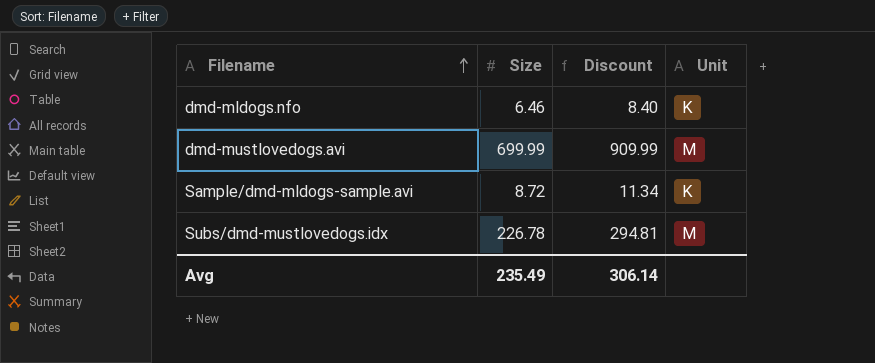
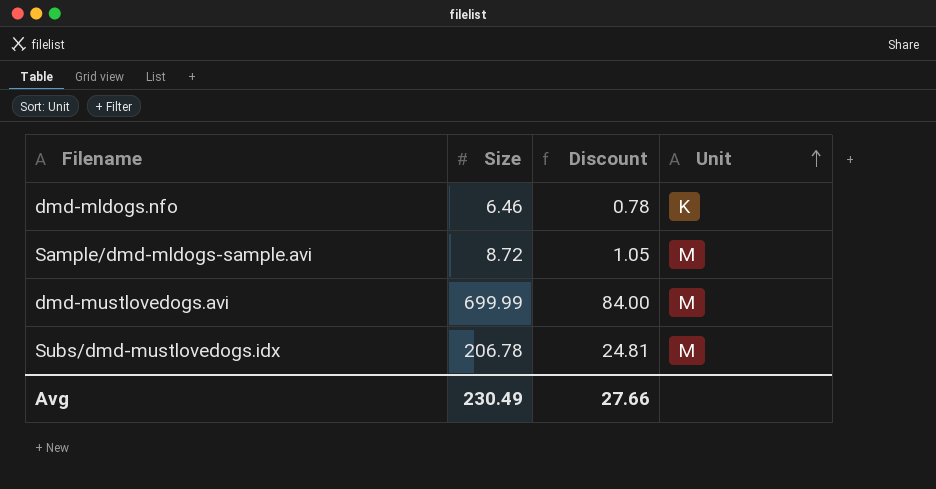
row order: Filename ascending -> Unit ascending
column Discount | formula: [Size] * 1.3 -> [Size] * 0.12
Sample/dmd-mldogs-sample.avi | Unit: K -> M
Subs/dmd-mustlovedogs.idx | Size: 226.78 -> 206.78
Avg | Size: 235.49 -> 230.49
Avg | Discount: 306.14 -> 27.66

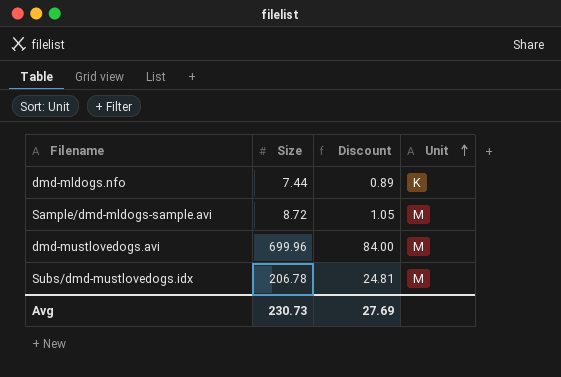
dmd-mldogs.nfo | Size: 6.46 -> 7.44
dmd-mldogs.nfo | Discount: 0.78 -> 0.89
dmd-mustlovedogs.avi | Size: 699.99 -> 699.96
Avg | Size: 230.49 -> 230.73
Avg | Discount: 27.66 -> 27.69

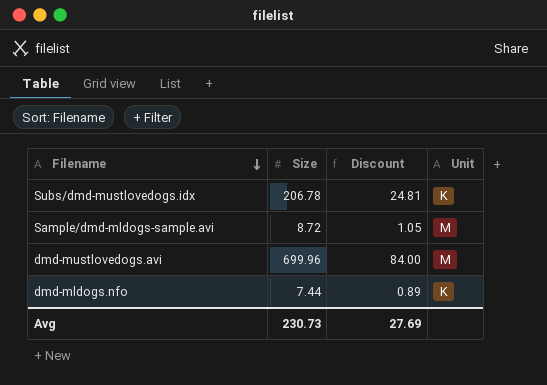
row order: Unit ascending -> Filename descending
Subs/dmd-mustlovedogs.idx | Unit: M -> K

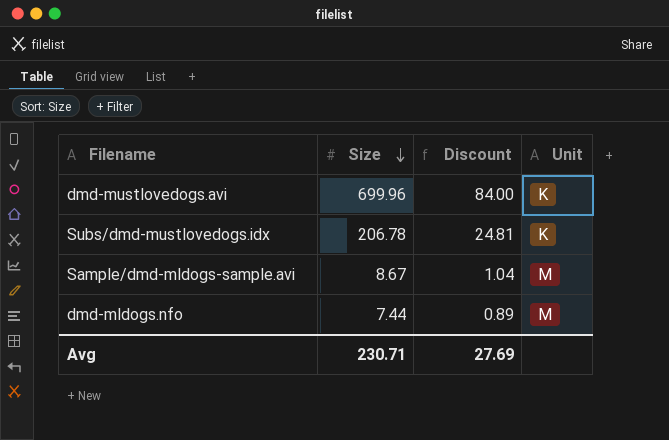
row order: Filename descending -> Size descending
dmd-mustlovedogs.avi | Unit: M -> K
Sample/dmd-mldogs-sample.avi | Size: 8.72 -> 8.67
Sample/dmd-mldogs-sample.avi | Discount: 1.05 -> 1.04
dmd-mldogs.nfo | Unit: K -> M
Avg | Size: 230.73 -> 230.71

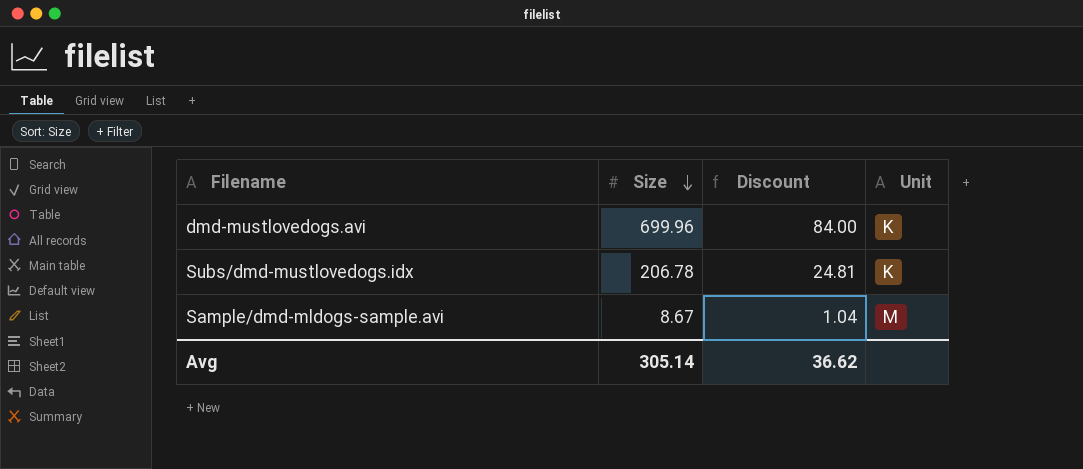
row dmd-mldogs.nfo: 7.44 | 0.89 | M -> none
Avg | Size: 230.71 -> 305.14
Avg | Discount: 27.69 -> 36.62

